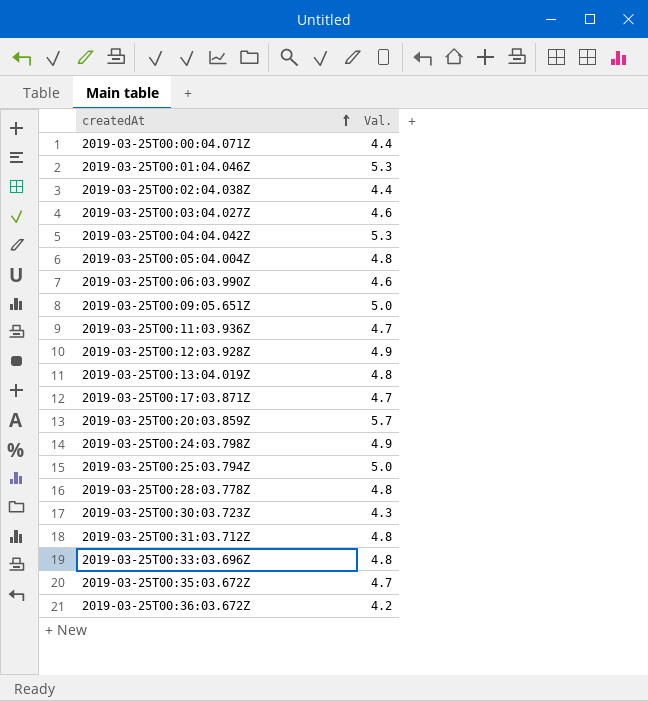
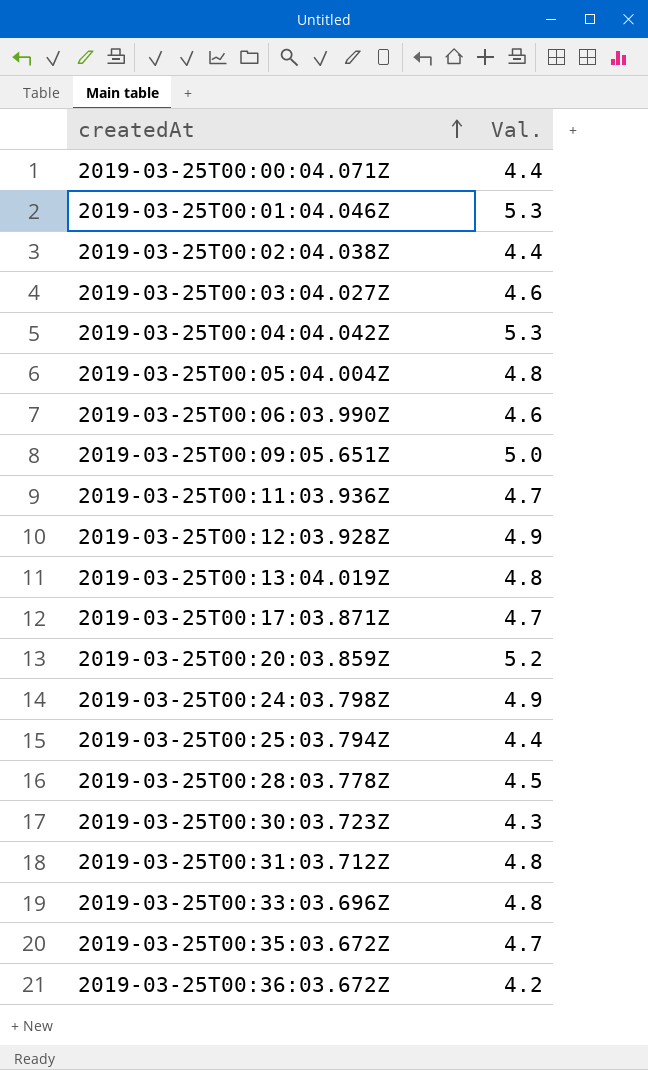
2019-03-25T00:20:03.859Z | Val.: 5.7 -> 5.2
2019-03-25T00:25:03.794Z | Val.: 5.0 -> 4.4
2019-03-25T00:28:03.778Z | Val.: 4.8 -> 4.5

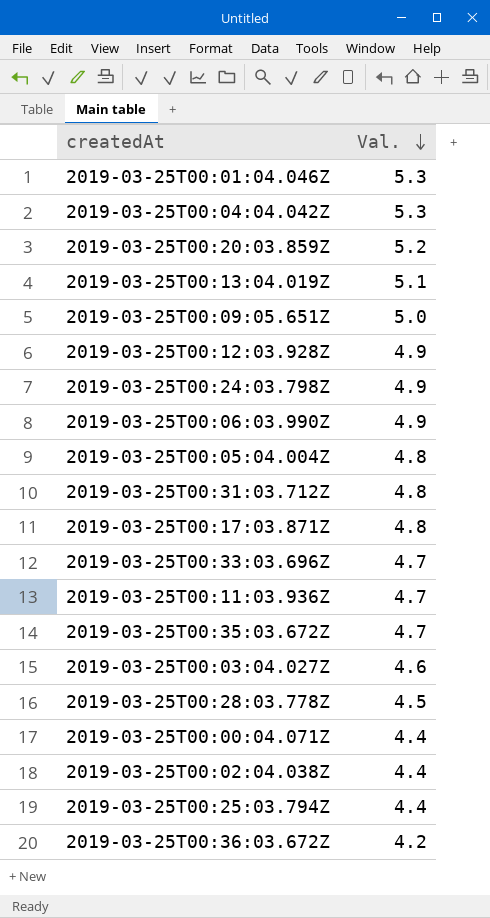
row order: createdAt ascending -> Val. descending
row 2019-03-25T00:30:03.723Z: 4.3 -> none
2019-03-25T00:13:04.019Z | Val.: 4.8 -> 5.1
2019-03-25T00:06:03.990Z | Val.: 4.6 -> 4.9
2019-03-25T00:17:03.871Z | Val.: 4.7 -> 4.8
2019-03-25T00:33:03.696Z | Val.: 4.8 -> 4.7

